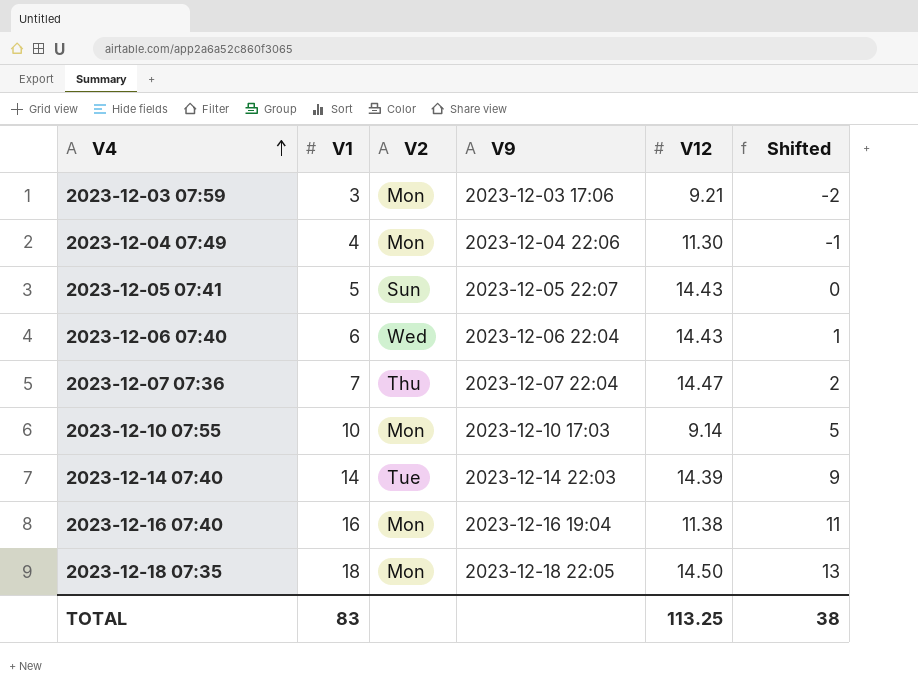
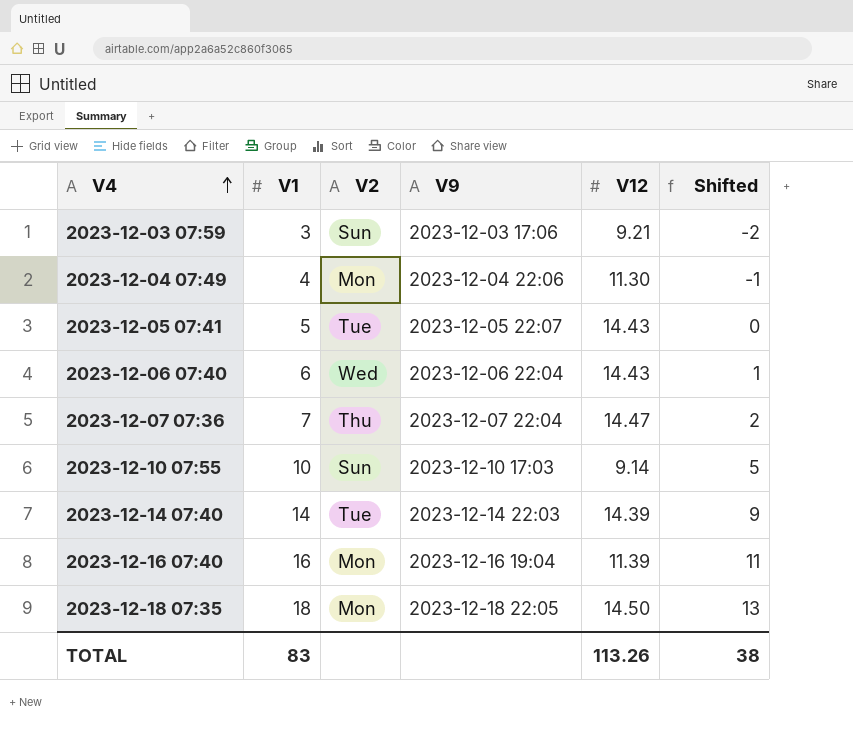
2023-12-03 07:59 | V2: Mon -> Sun
2023-12-05 07:41 | V2: Sun -> Tue
2023-12-10 07:55 | V2: Mon -> Sun
2023-12-16 07:40 | V12: 11.38 -> 11.39
TOTAL | V12: 113.25 -> 113.26

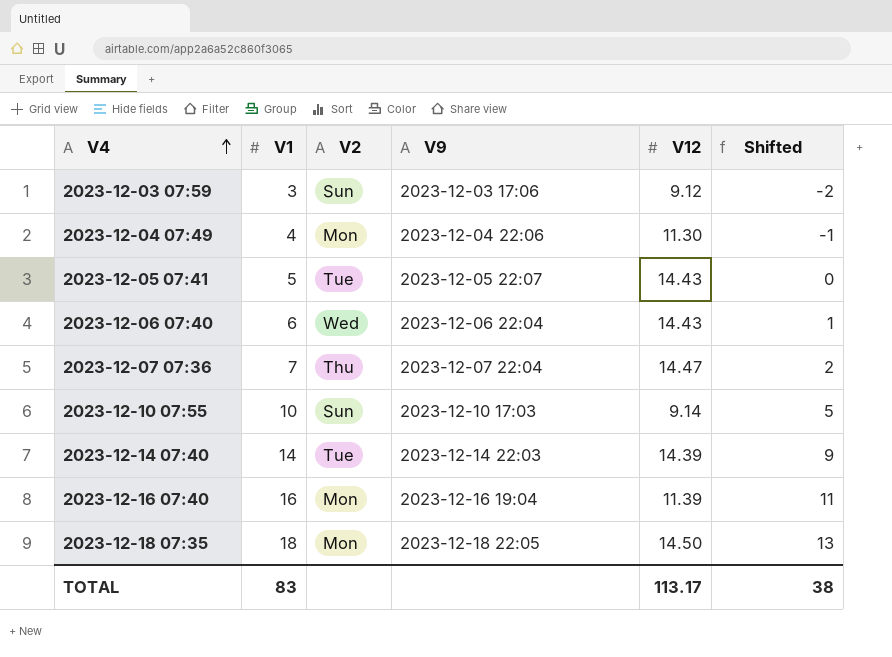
2023-12-03 07:59 | V12: 9.21 -> 9.12
TOTAL | V12: 113.26 -> 113.17

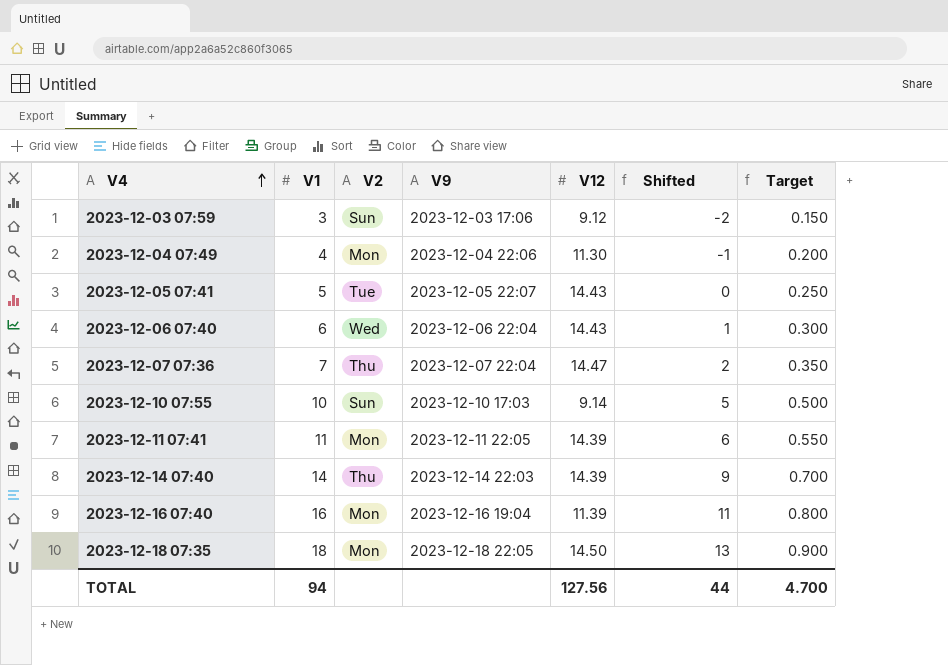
column Target | formula: none -> [V1] * 0.05
row 2023-12-11 07:41: none -> 11 | Mon | 2023-12-11 22:05 | 14.39 | 6 | 0.550
2023-12-14 07:40 | V2: Tue -> Thu
TOTAL | V1: 83 -> 94
TOTAL | V12: 113.17 -> 127.56
TOTAL | Shifted: 38 -> 44

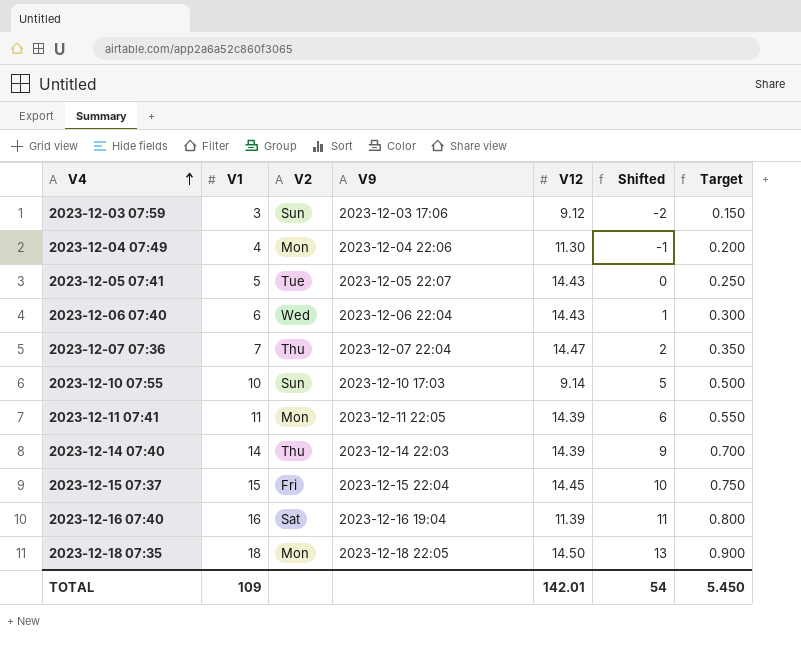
row 2023-12-15 07:37: none -> 15 | Fri | 2023-12-15 22:04 | 14.45 | 10 | 0.750
2023-12-16 07:40 | V2: Mon -> Sat
TOTAL | V1: 94 -> 109
TOTAL | V12: 127.56 -> 142.01
TOTAL | Shifted: 44 -> 54
TOTAL | Target: 4.700 -> 5.450

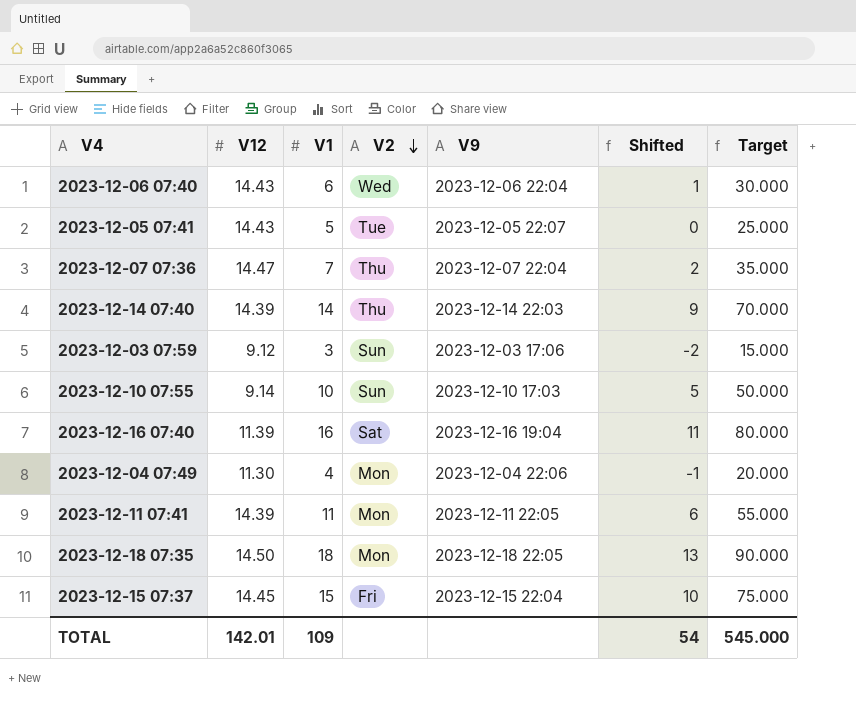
row order: V4 ascending -> V2 descending
column V12 | position: 5 -> 2
column Target | formula: [V1] * 0.05 -> [V1] * 5
TOTAL | Target: 5.450 -> 545.000

